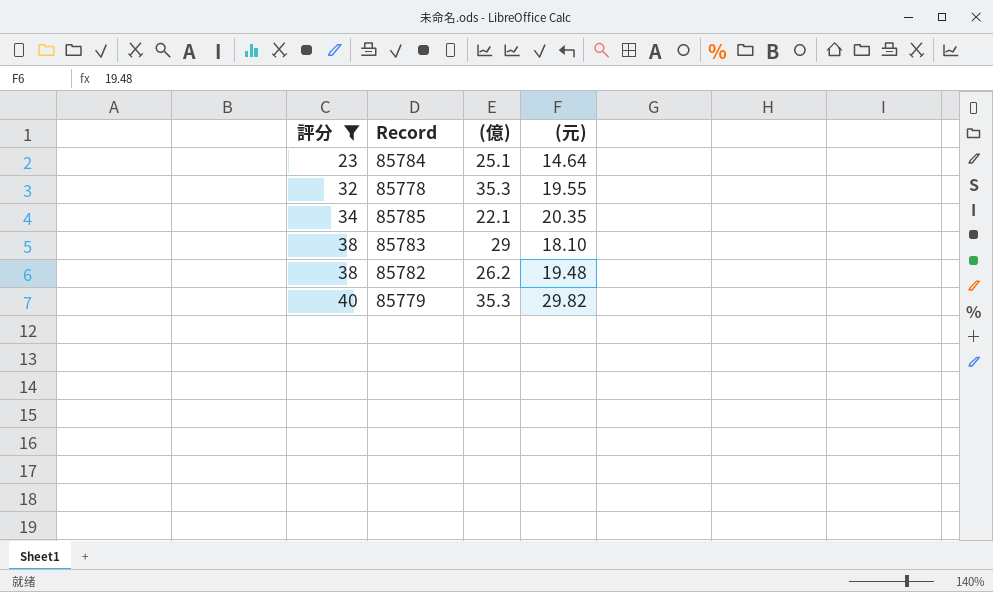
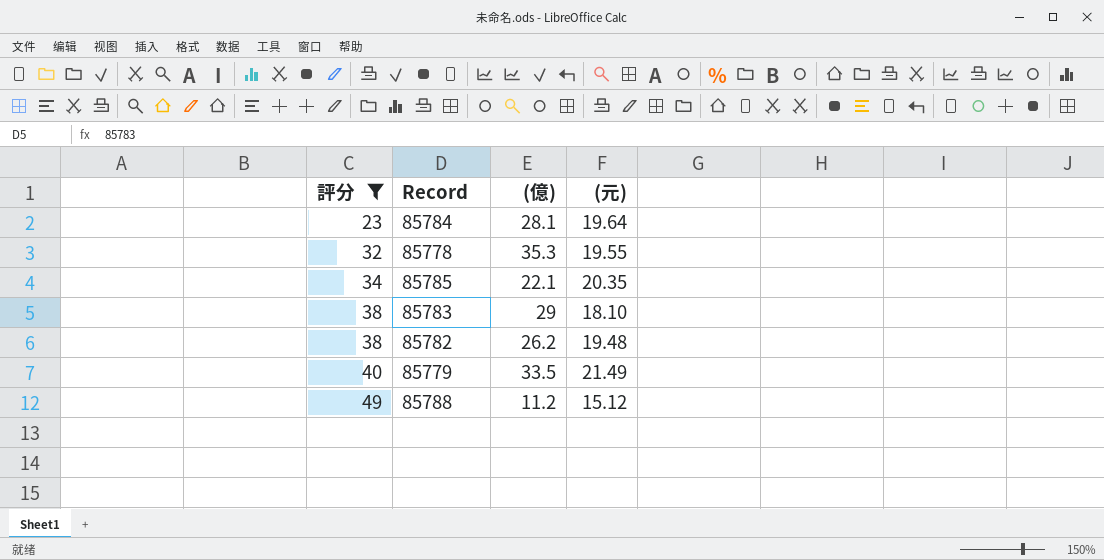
85784 | (億): 25.1 -> 28.1
85784 | (元): 14.64 -> 19.64
85779 | (億): 35.3 -> 33.5
85779 | (元): 29.82 -> 21.49
row 85788: none -> 49 | 11.2 | 15.12

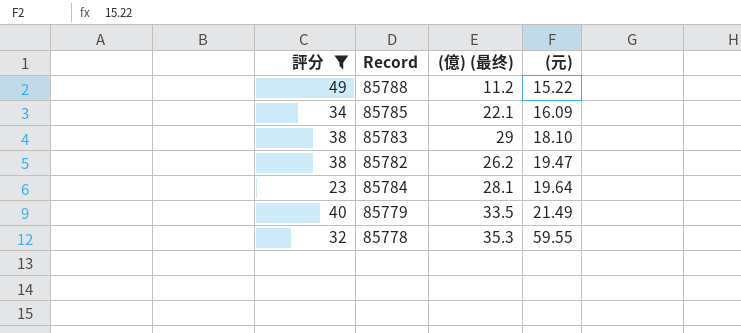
row order: 評分 ascending -> (元) ascending
column name: (億) -> (億) (最终)
85788 | (元): 15.12 -> 15.22
85785 | (元): 20.35 -> 16.09
85782 | (元): 19.48 -> 19.47
85778 | (元): 19.55 -> 59.55

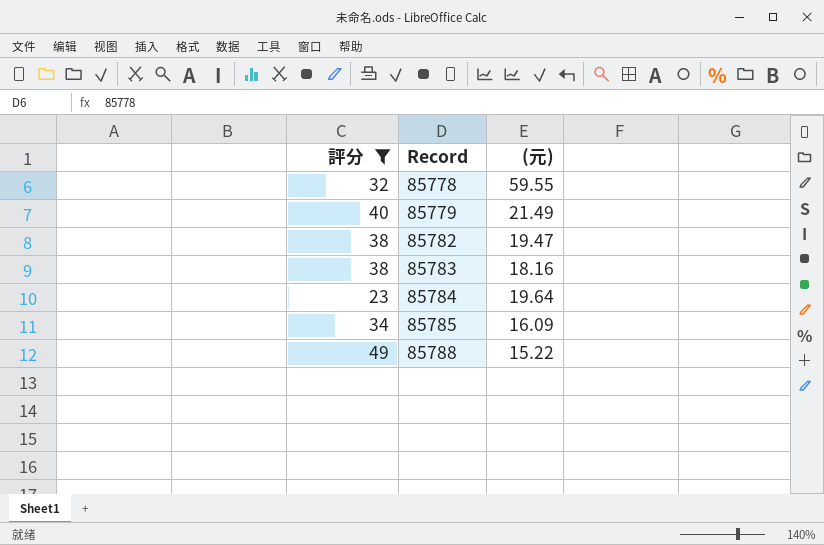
row order: (元) ascending -> Record ascending
column (億) (最终) | position: 3 -> none
85783 | (元): 18.10 -> 18.16

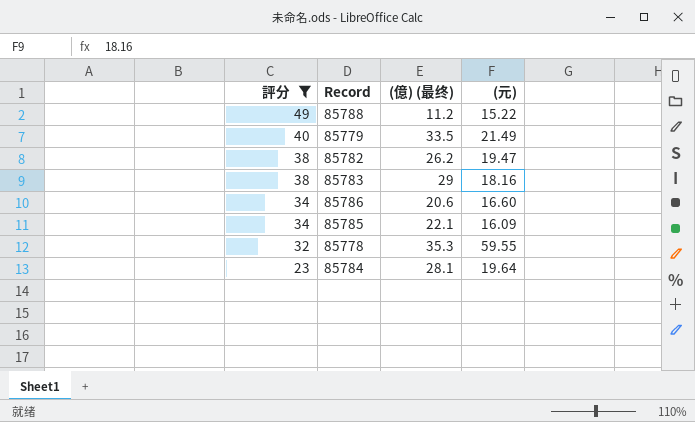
row order: Record ascending -> 評分 descending
column (億) (最终) | position: none -> 3
row 85786: none -> 34 | 20.6 | 16.60

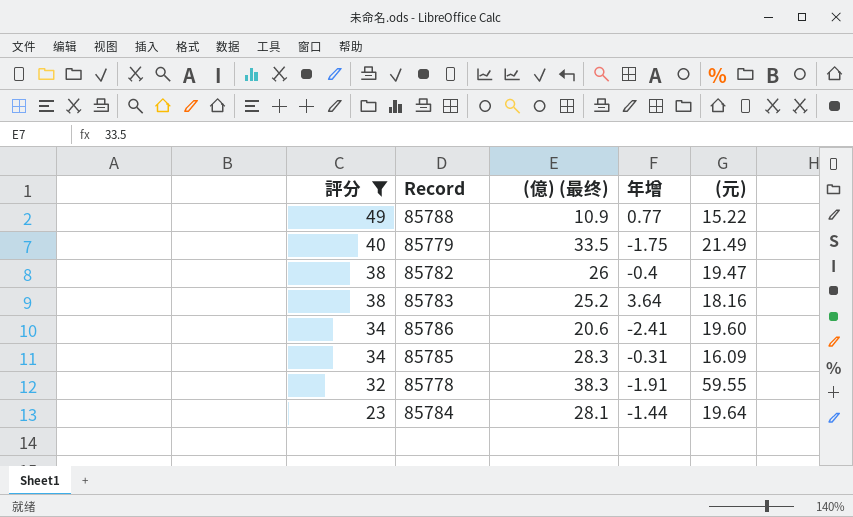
column 年增 | position: none -> 4
85788 | (億) (最终): 11.2 -> 10.9
85782 | (億) (最终): 26.2 -> 26
85783 | (億) (最终): 29 -> 25.2
85786 | (元): 16.60 -> 19.60
85785 | (億) (最终): 22.1 -> 28.3
85778 | (億) (最终): 35.3 -> 38.3

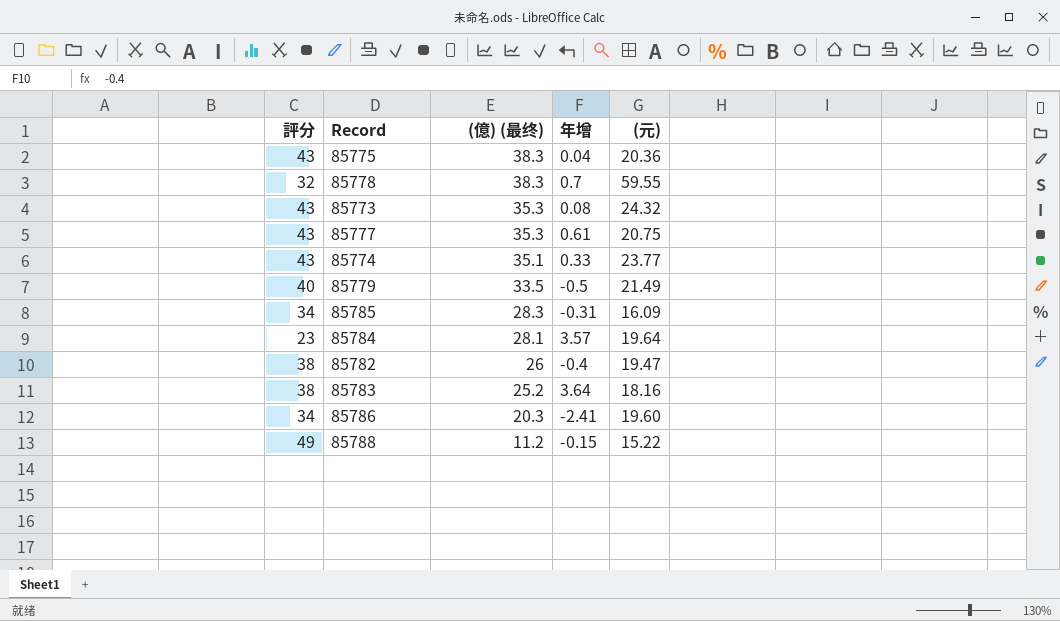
filter: 評分 != 43 -> none
row order: 評分 descending -> (億) (最终) descending
85778 | 年增: -1.91 -> 0.7
85779 | 年增: -1.75 -> -0.5
85784 | 年增: -1.44 -> 3.57
85786 | (億) (最终): 20.6 -> 20.3
85788 | (億) (最终): 10.9 -> 11.2
85788 | 年增: 0.77 -> -0.15

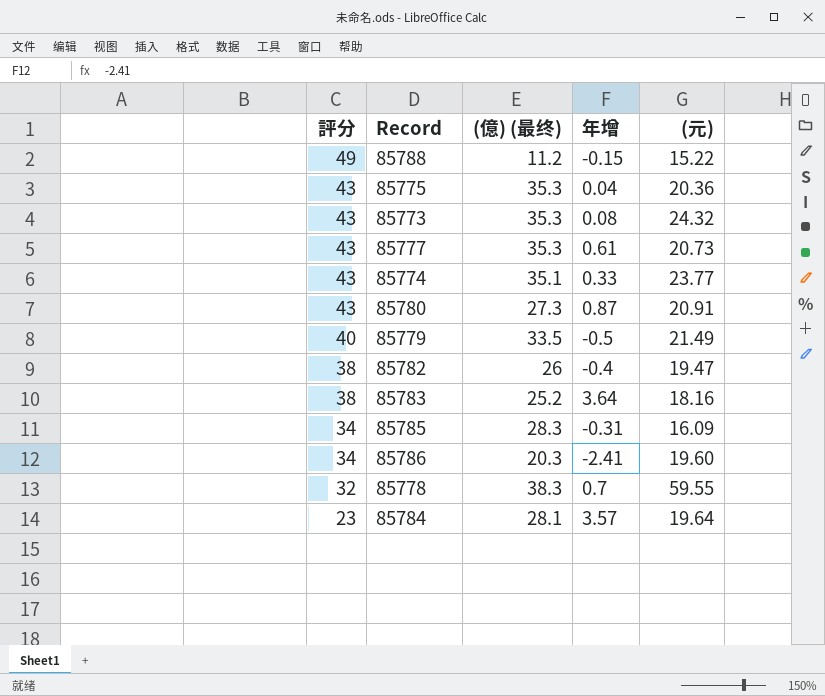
row order: (億) (最终) descending -> 評分 descending
85775 | (億) (最终): 38.3 -> 35.3
85777 | (元): 20.75 -> 20.73
row 85780: none -> 43 | 27.3 | 0.87 | 20.91

